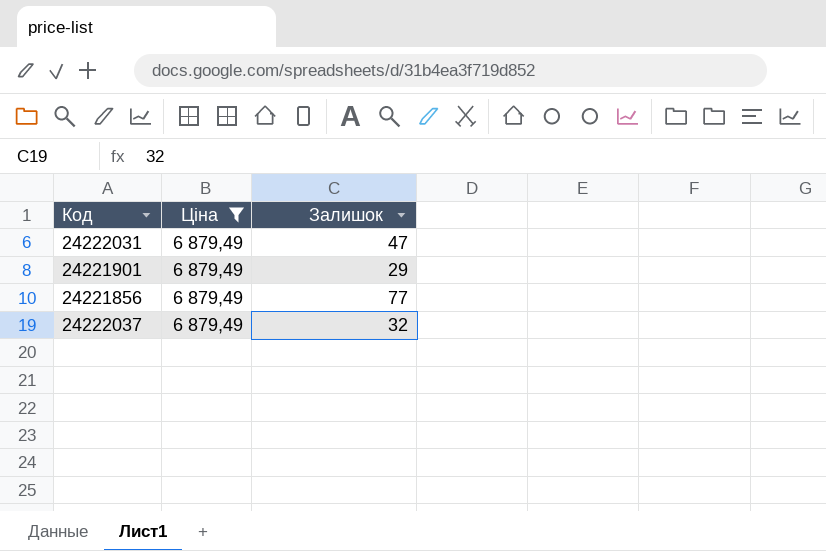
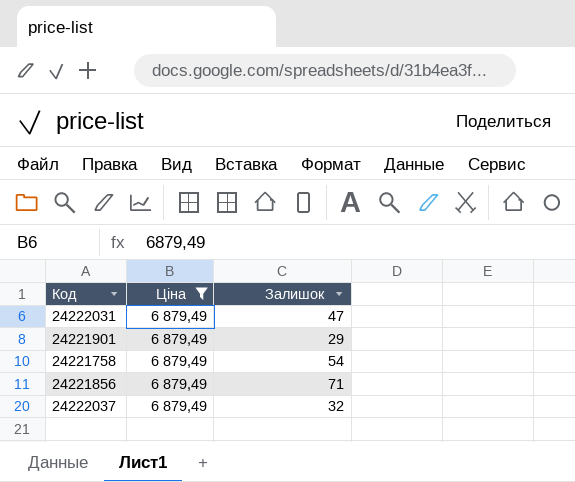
row 24221758: none -> 6 879,49 | 54
24221856 | Залишок: 77 -> 71

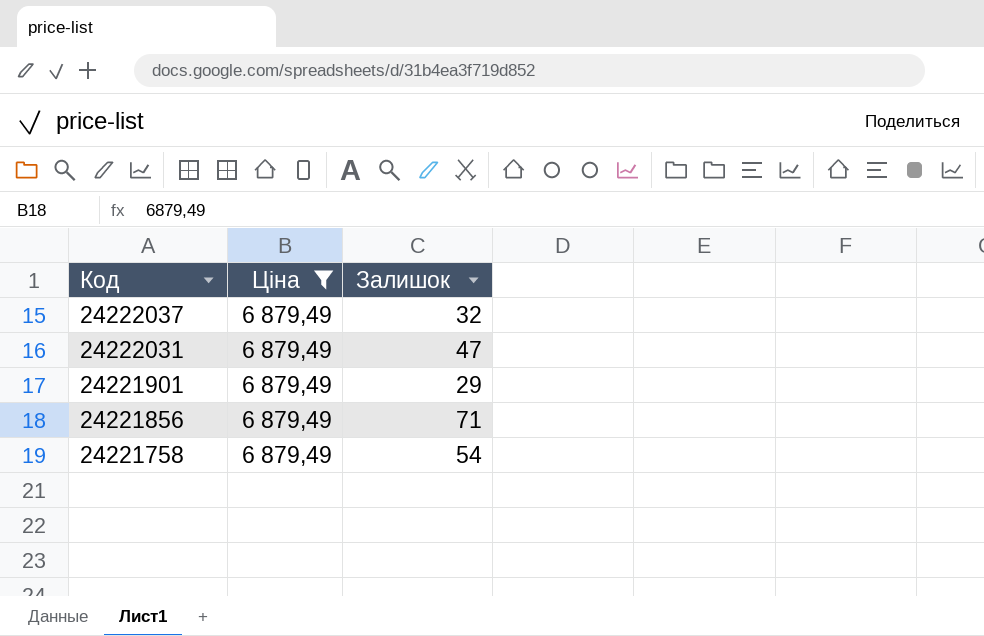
row order: none -> Код descending

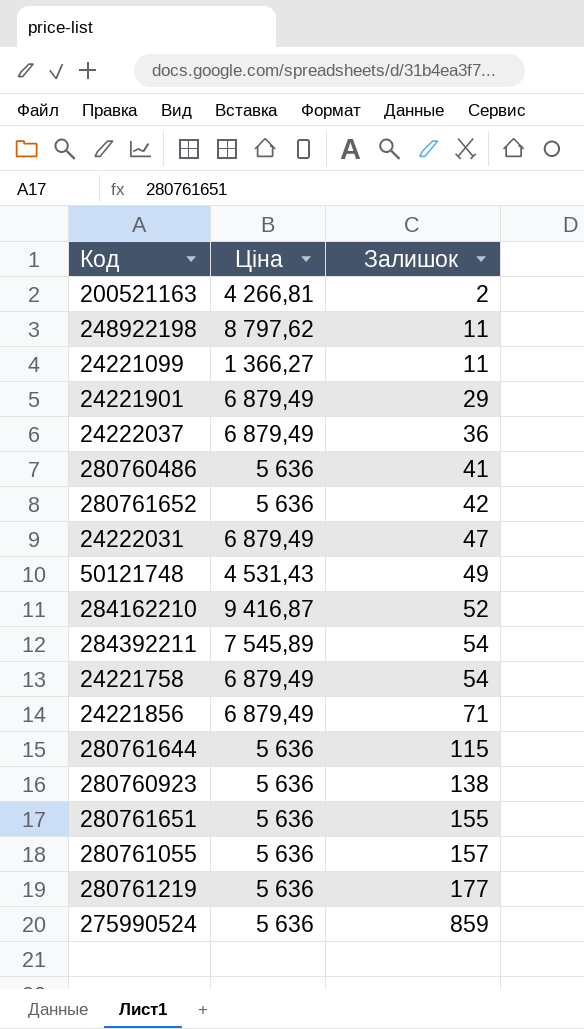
filter: Ціна = 6 879,49 -> none
row order: Код descending -> Залишок ascending
24222037 | Залишок: 32 -> 36

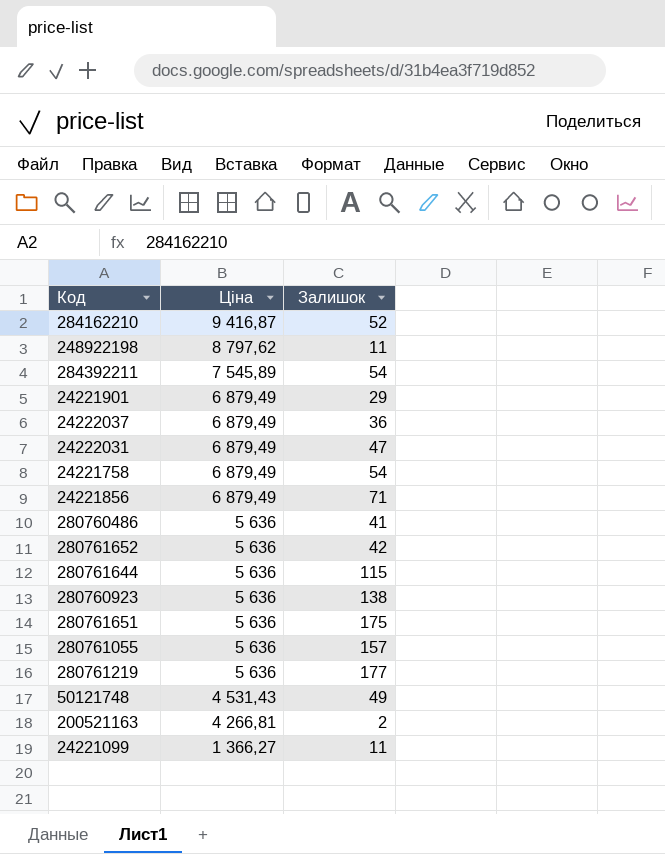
row order: Залишок ascending -> Ціна descending
row 275990524: 5 636 | 859 -> none
280761651 | Залишок: 155 -> 175

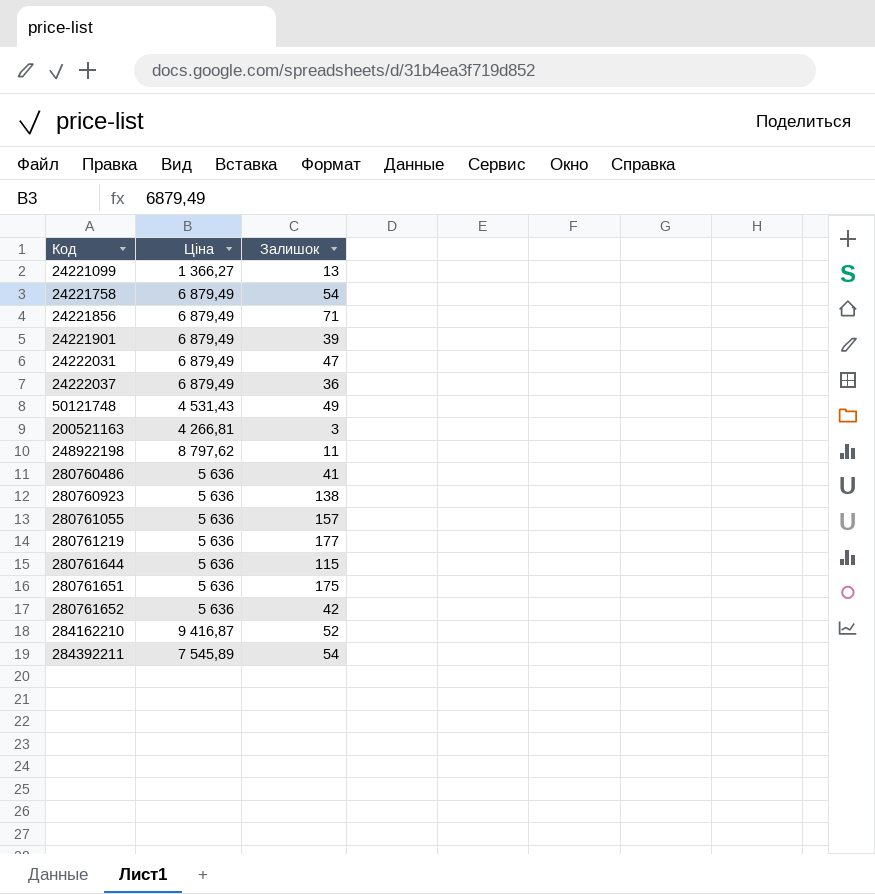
row order: Ціна descending -> Код ascending
24221099 | Залишок: 11 -> 13
24221901 | Залишок: 29 -> 39
200521163 | Залишок: 2 -> 3

